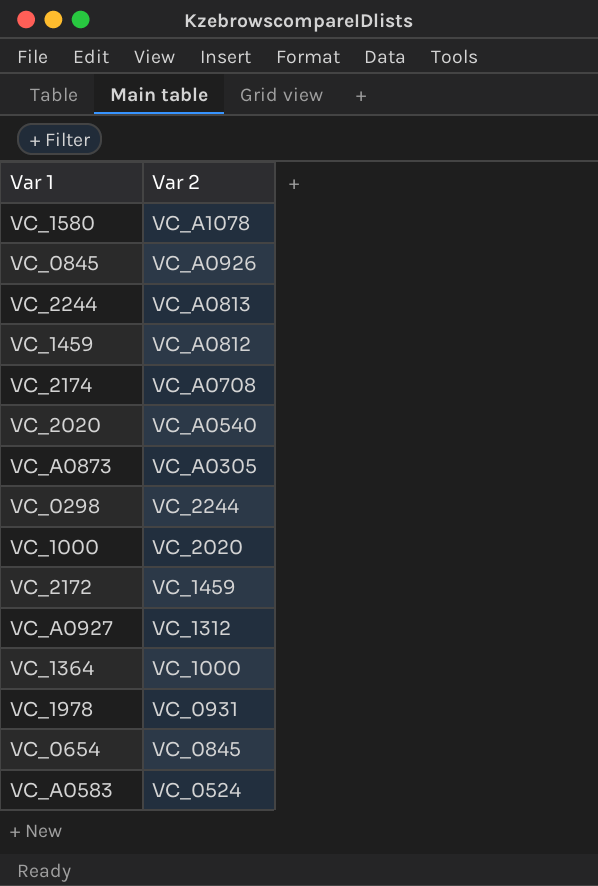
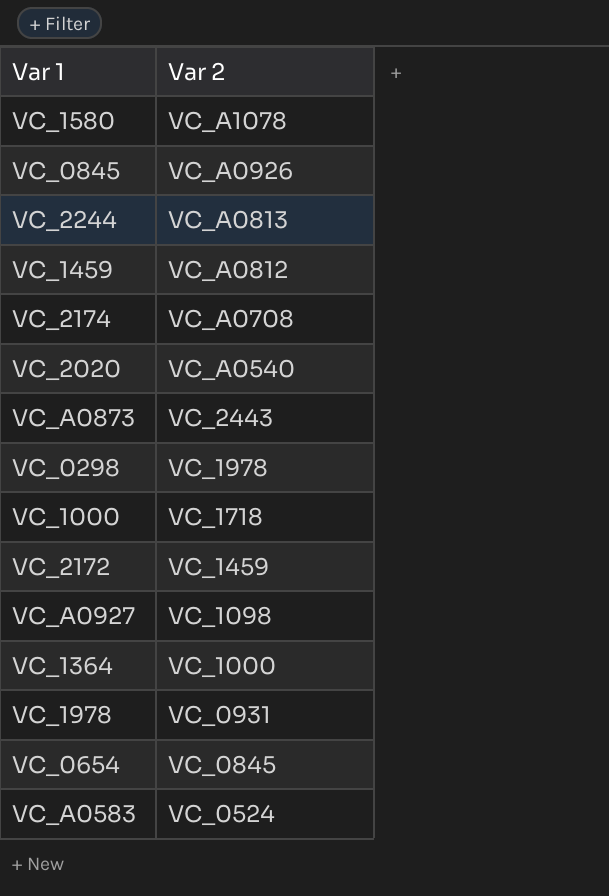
VC_A0873 | Var 2: VC_A0305 -> VC_2443
VC_0298 | Var 2: VC_2244 -> VC_1978
VC_1000 | Var 2: VC_2020 -> VC_1718
VC_A0927 | Var 2: VC_1312 -> VC_1098

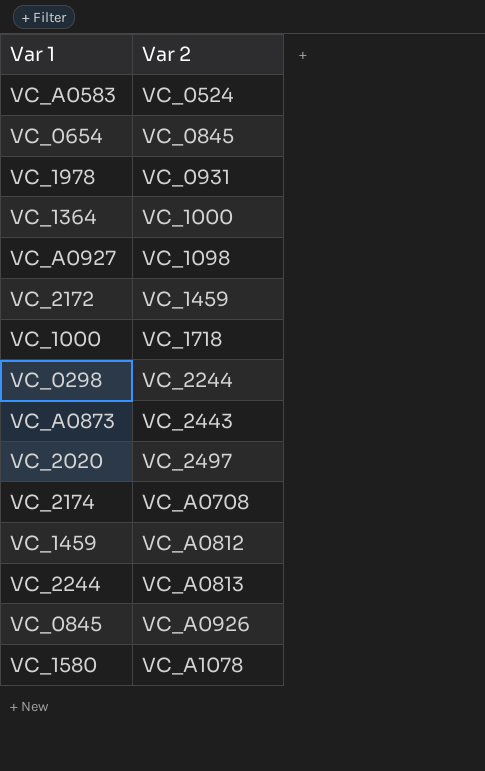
row order: Var 2 descending -> Var 2 ascending
VC_0298 | Var 2: VC_1978 -> VC_2244
VC_2020 | Var 2: VC_A0540 -> VC_2497

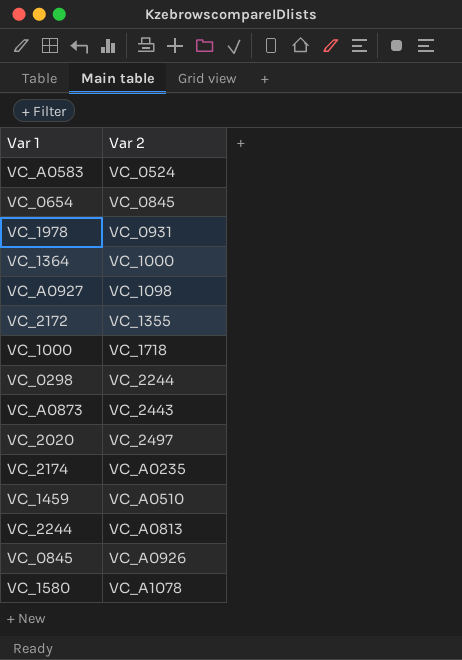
VC_2172 | Var 2: VC_1459 -> VC_1355
VC_2174 | Var 2: VC_A0708 -> VC_A0235
VC_1459 | Var 2: VC_A0812 -> VC_A0510

